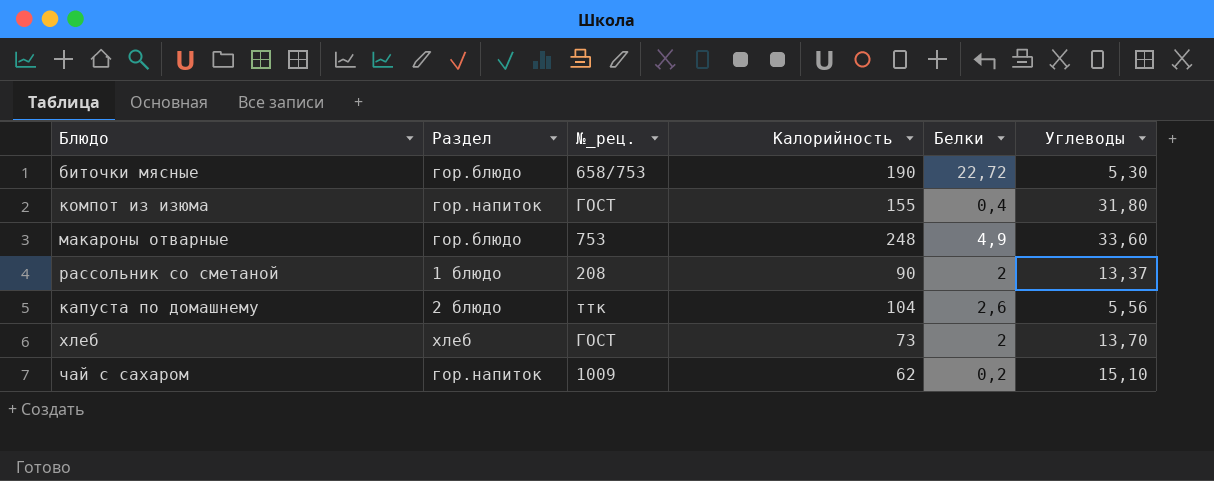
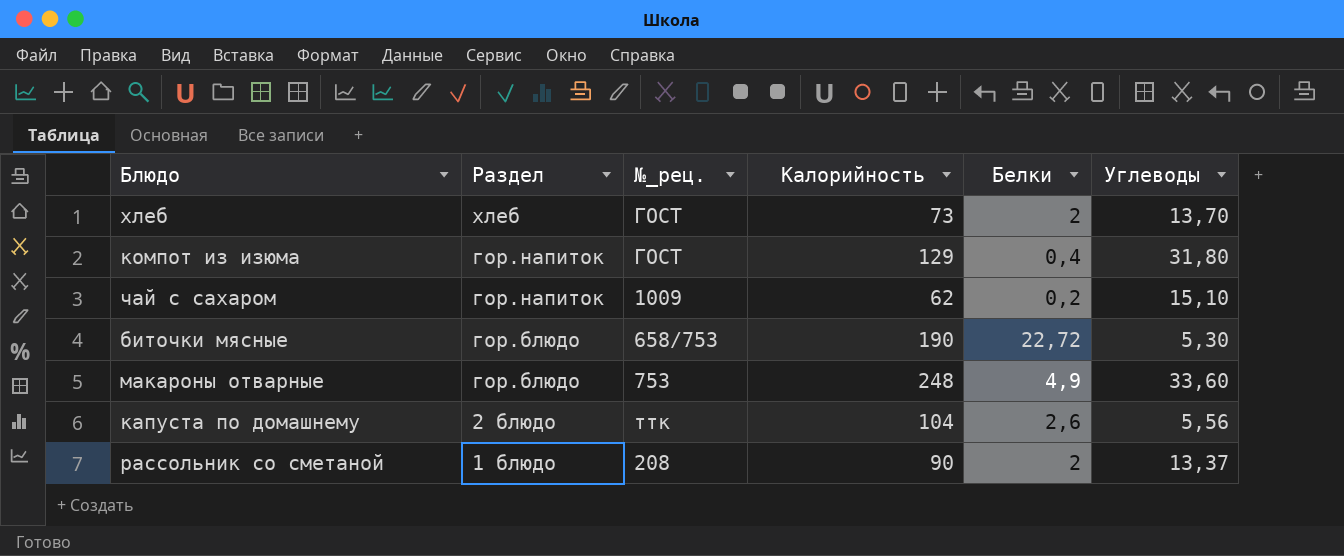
row order: none -> Раздел descending
компот из изюма | Калорийность: 155 -> 129

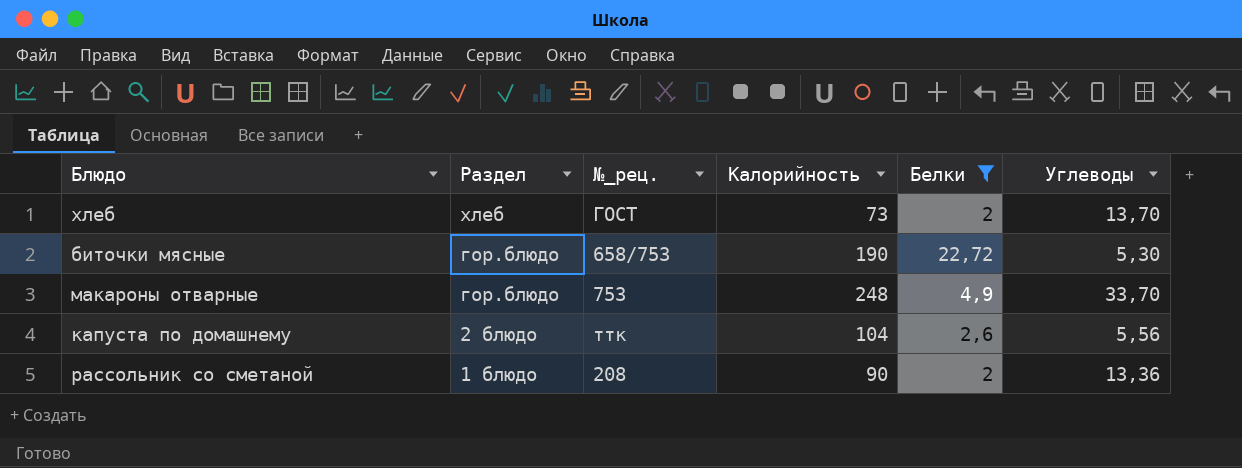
filter: none -> Белки >= 2
макароны отварные | Углеводы: 33,60 -> 33,70
рассольник со сметаной | Углеводы: 13,37 -> 13,36

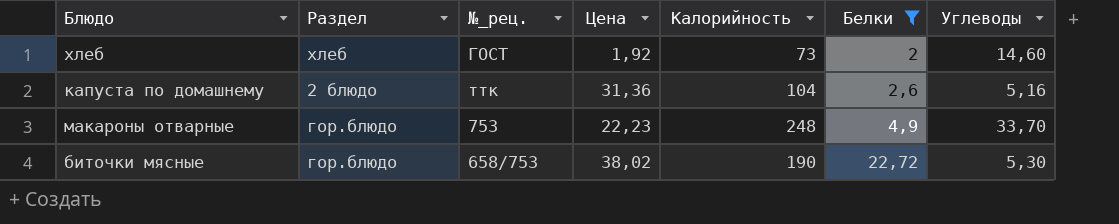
row order: Раздел descending -> Белки ascending
column Цена | position: none -> 4
row рассольник со сметаной: 1 блюдо | 208 | 90 | 2 | 13,36 -> none
хлеб | Углеводы: 13,70 -> 14,60
капуста по домашнему | Углеводы: 5,56 -> 5,16

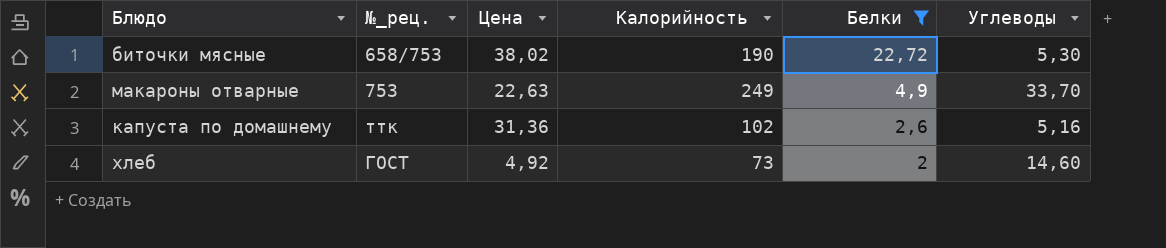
row order: Белки ascending -> Белки descending
column Раздел | position: 2 -> none
макароны отварные | Цена: 22,23 -> 22,63
макароны отварные | Калорийность: 248 -> 249
капуста по домашнему | Калорийность: 104 -> 102
хлеб | Цена: 1,92 -> 4,92

